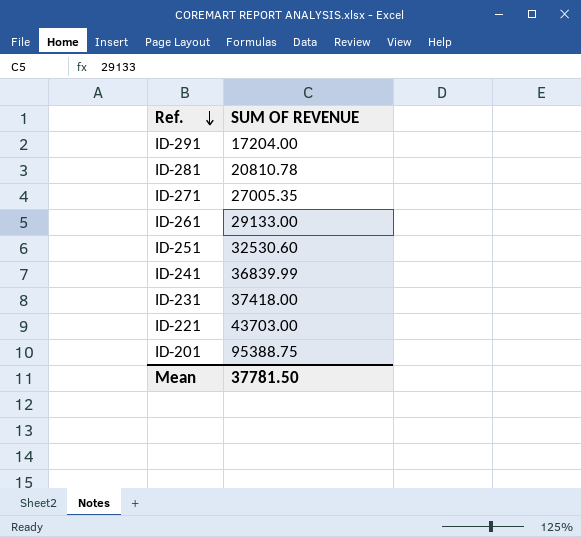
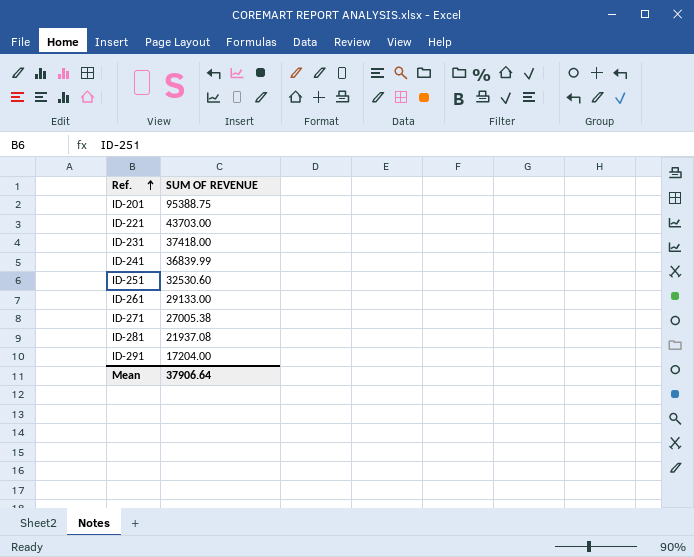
row order: Ref. descending -> Ref. ascending
ID-271 | SUM OF REVENUE: 27005.35 -> 27005.38
ID-281 | SUM OF REVENUE: 20810.78 -> 21937.08
Mean | SUM OF REVENUE: 37781.50 -> 37906.64

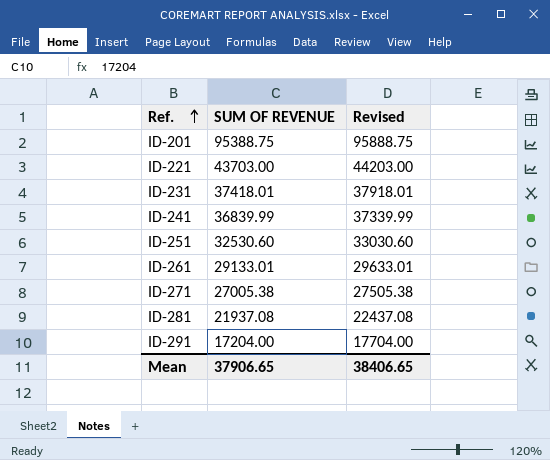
column Revised | formula: none -> [SUM OF REVENUE] + 500
ID-231 | SUM OF REVENUE: 37418.00 -> 37418.01
ID-261 | SUM OF REVENUE: 29133.00 -> 29133.01
Mean | SUM OF REVENUE: 37906.64 -> 37906.65

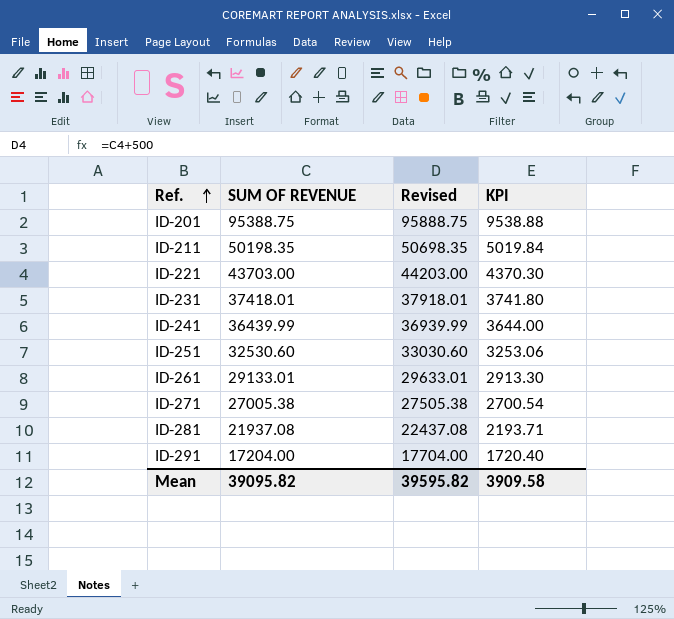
column KPI | formula: none -> [SUM OF REVENUE] * 0.1
row ID-211: none -> 50198.35 | 50698.35 | 5019.84
ID-241 | SUM OF REVENUE: 36839.99 -> 36439.99
ID-241 | Revised: 37339.99 -> 36939.99
Mean | SUM OF REVENUE: 37906.65 -> 39095.82
Mean | Revised: 38406.65 -> 39595.82

